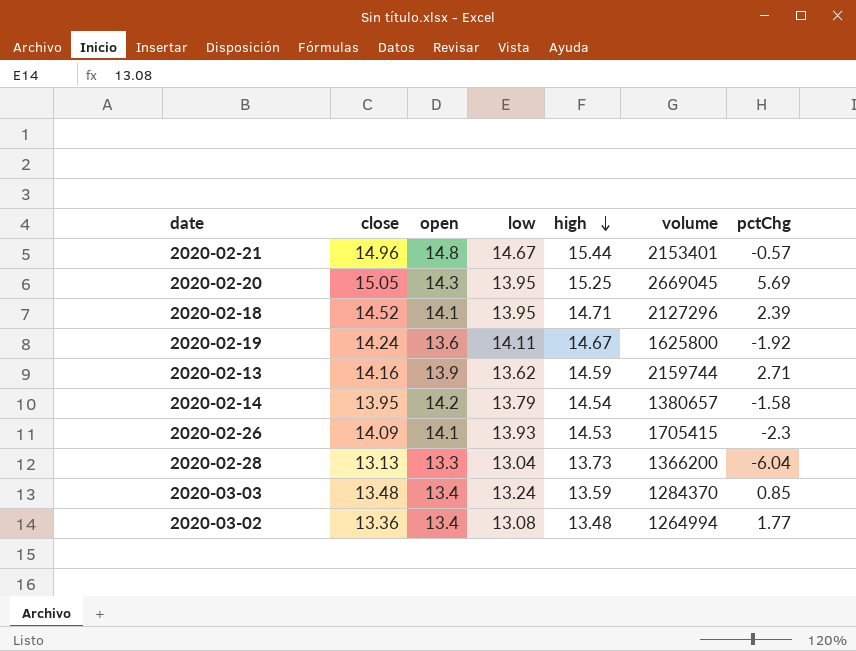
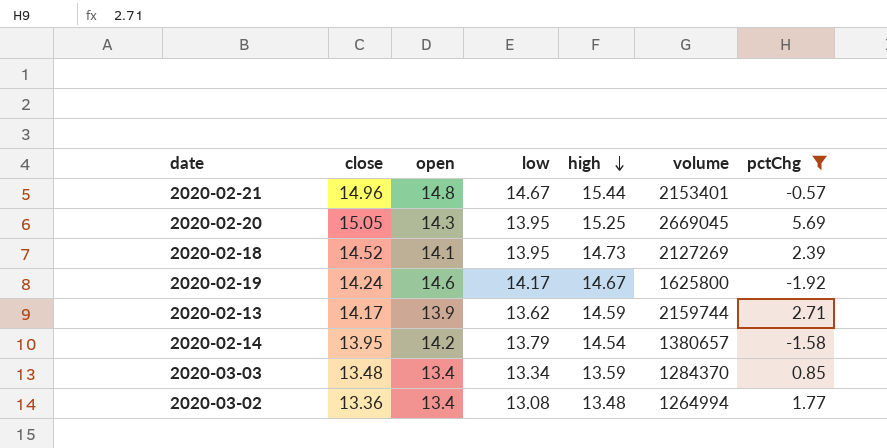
filter: none -> pctChg >= -1.92
2020-02-18 | high: 14.71 -> 14.73
2020-02-18 | volume: 2127296 -> 2127269
2020-02-19 | open: 13.6 -> 14.6
2020-02-19 | low: 14.11 -> 14.17
2020-02-13 | close: 14.16 -> 14.17
2020-03-03 | low: 13.24 -> 13.34

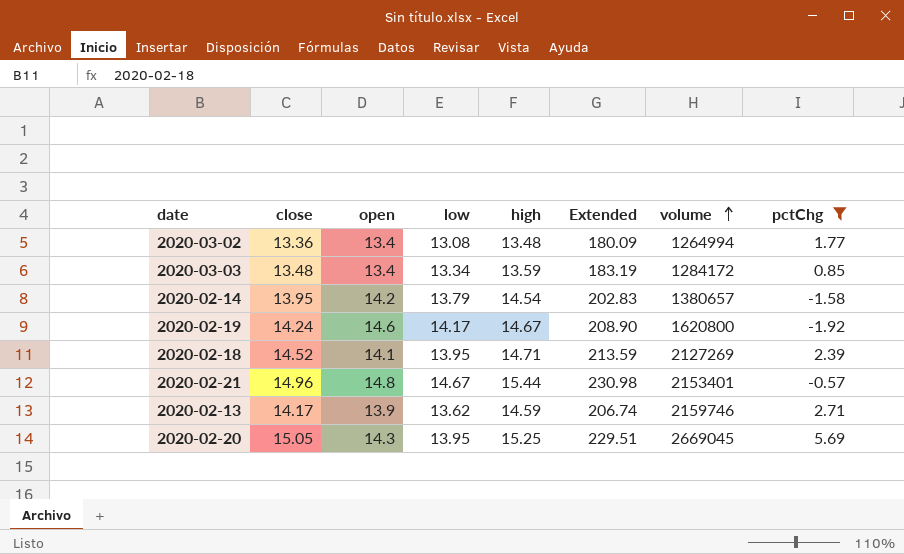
row order: high descending -> volume ascending
column Extended | formula: none -> [close] * [high]
2020-03-03 | volume: 1284370 -> 1284172
2020-02-19 | volume: 1625800 -> 1620800
2020-02-18 | high: 14.73 -> 14.71
2020-02-13 | volume: 2159744 -> 2159746

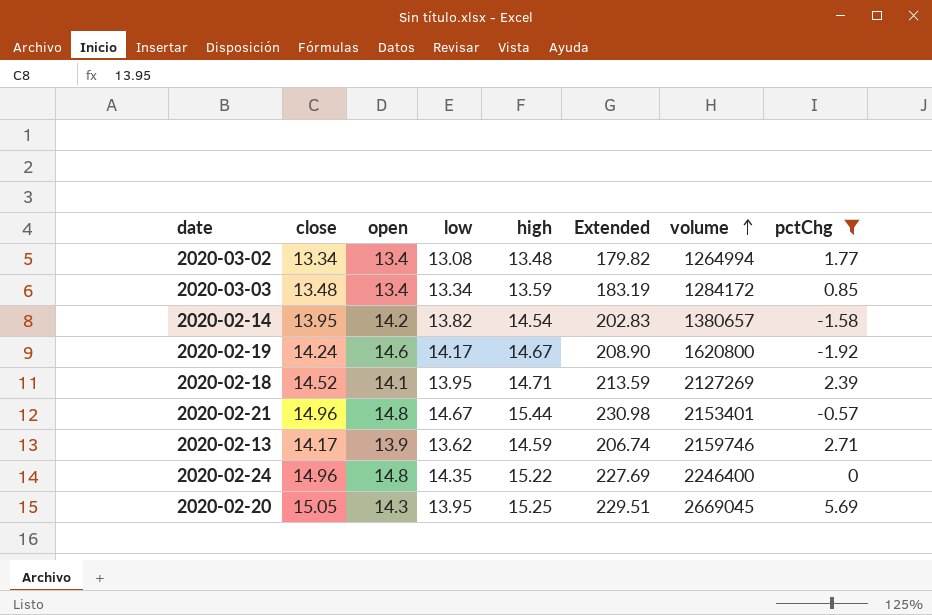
2020-03-02 | close: 13.36 -> 13.34
2020-03-02 | Extended: 180.09 -> 179.82
2020-02-14 | low: 13.79 -> 13.82
row 2020-02-24: none -> 14.96 | 14.8 | 14.35 | 15.22 | 227.69 | 2246400 | 0

